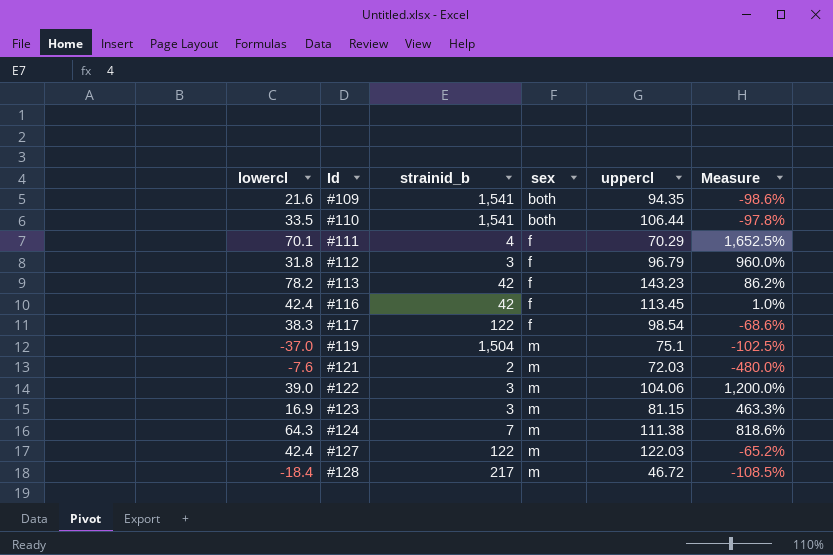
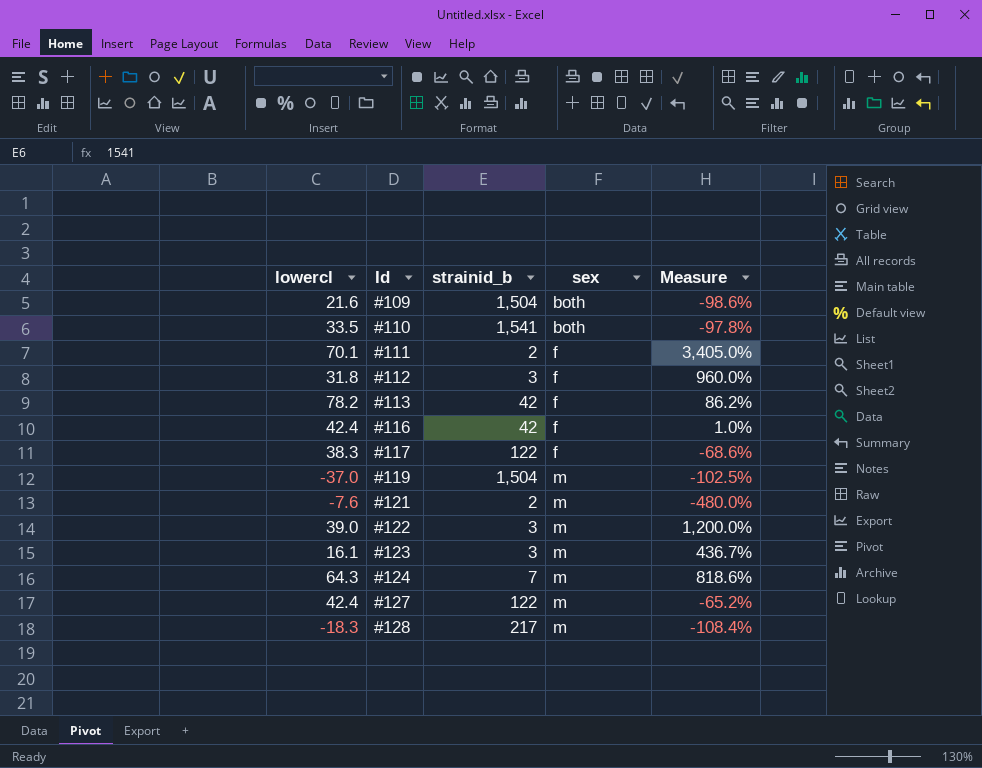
column uppercl | position: 5 -> none
#109 | strainid_b: 1,541 -> 1,504
#111 | strainid_b: 4 -> 2
#111 | Measure: 1,652.5% -> 3,405.0%
#123 | lowercl: 16.9 -> 16.1
#123 | Measure: 463.3% -> 436.7%
#128 | lowercl: -18.4 -> -18.3
#128 | Measure: -108.5% -> -108.4%

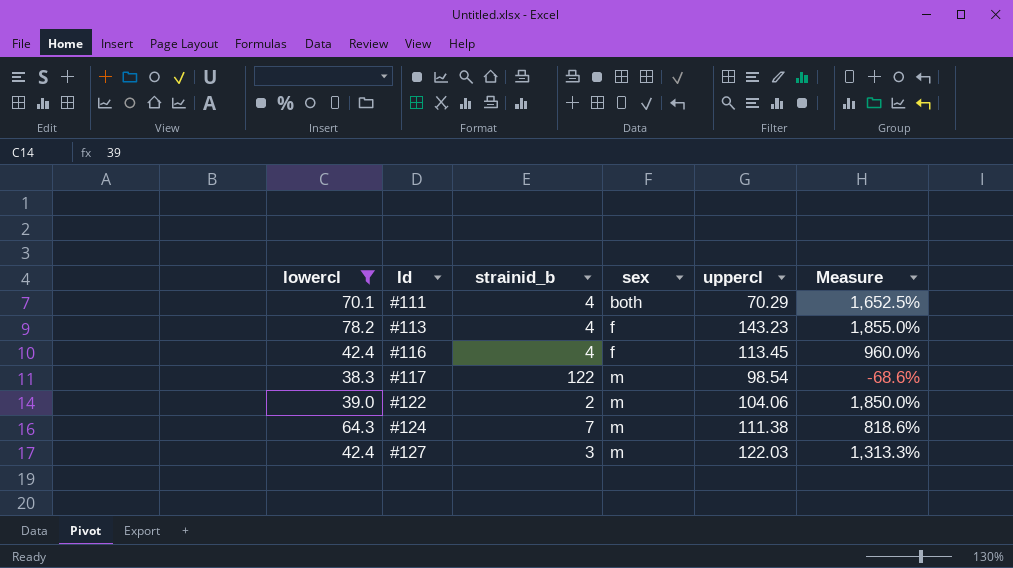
filter: none -> lowercl >= 38.3
column uppercl | position: none -> 5
#111 | strainid_b: 2 -> 4
#111 | sex: f -> both
#111 | Measure: 3,405.0% -> 1,652.5%
#113 | strainid_b: 42 -> 4
#113 | Measure: 86.2% -> 1,855.0%
#116 | strainid_b: 42 -> 4
#116 | Measure: 1.0% -> 960.0%
#117 | sex: f -> m
#122 | strainid_b: 3 -> 2
#122 | Measure: 1,200.0% -> 1,850.0%
#127 | strainid_b: 122 -> 3
#127 | Measure: -65.2% -> 1,313.3%

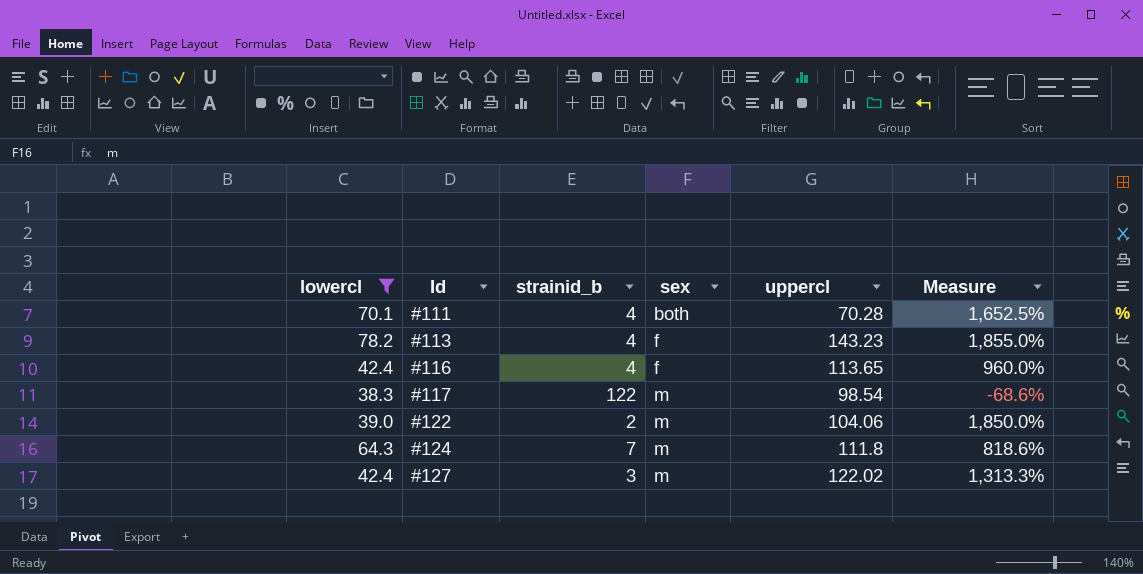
#111 | uppercl: 70.29 -> 70.28
#116 | uppercl: 113.45 -> 113.65
#124 | uppercl: 111.38 -> 111.8
#127 | uppercl: 122.03 -> 122.02

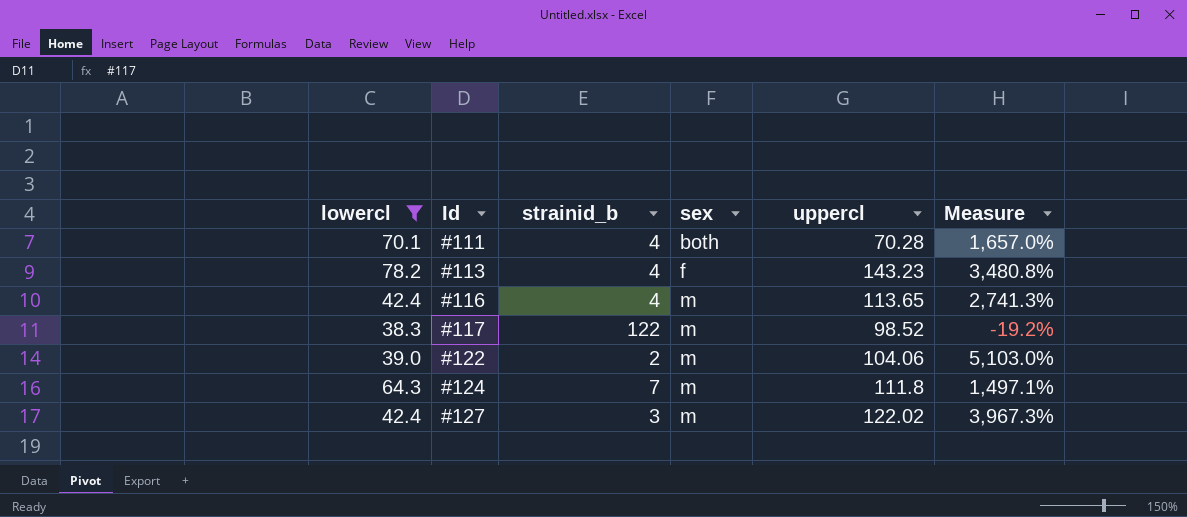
column Measure | formula: ([lowercl] - [strainid_b]) / [strainid_b] -> ([uppercl] - [strainid_b]) / [strainid_b]
#116 | sex: f -> m
#117 | uppercl: 98.54 -> 98.52

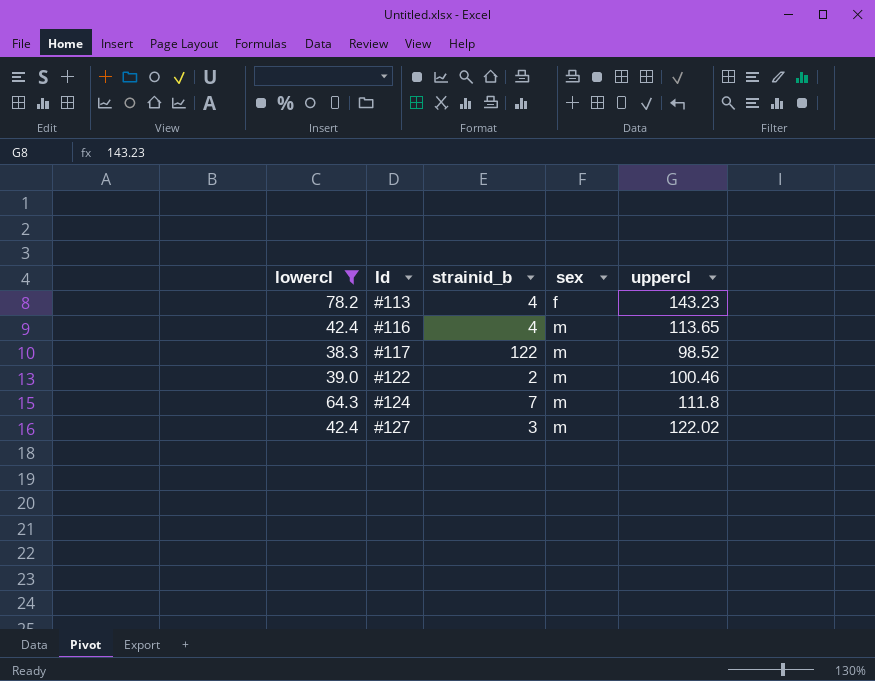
column Measure | formula: ([uppercl] - [strainid_b]) / [strainid_b] -> none
row #111: 70.1 | 4 | both | 70.28 | 1,657.0% -> none
#122 | uppercl: 104.06 -> 100.46

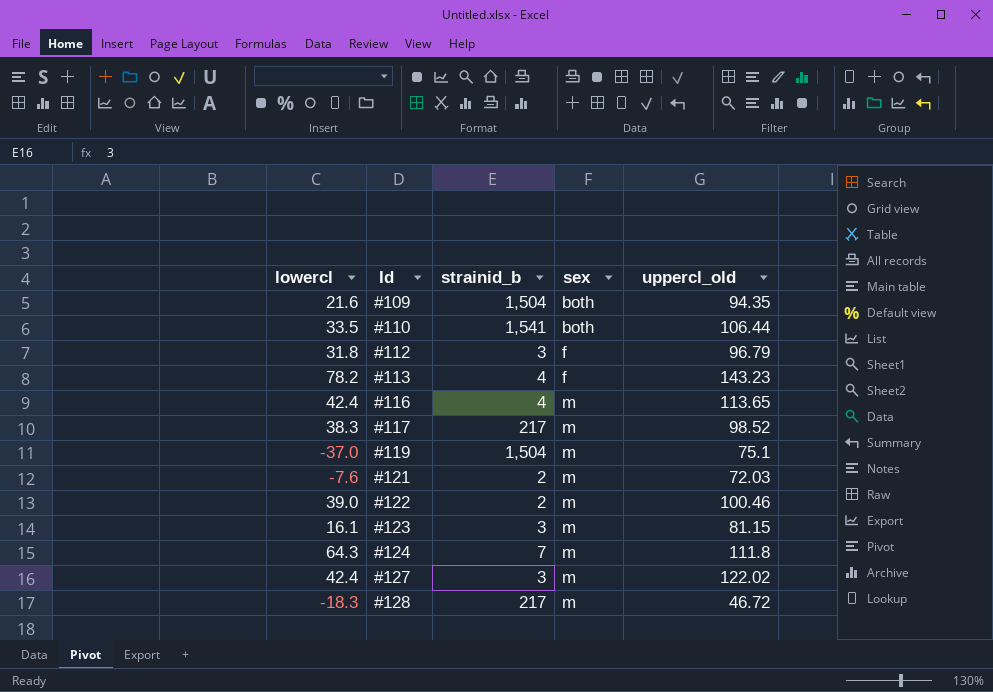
filter: lowercl >= 38.3 -> none
column name: uppercl -> uppercl_old
#117 | strainid_b: 122 -> 217

